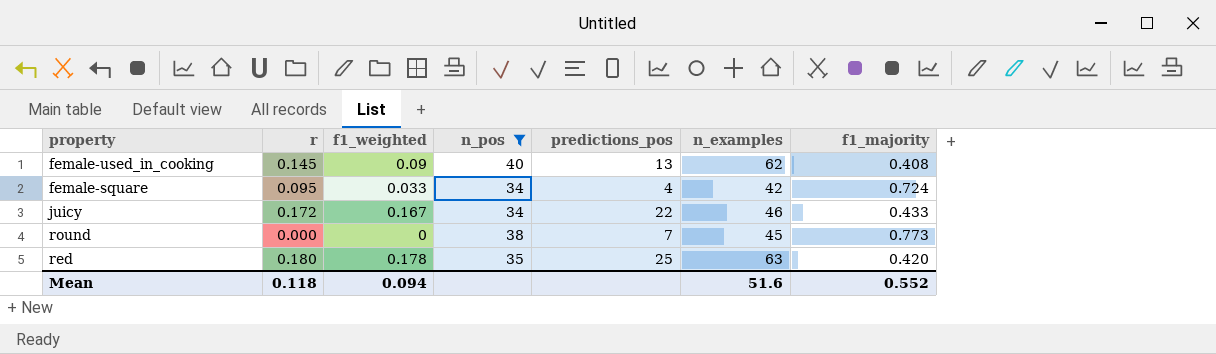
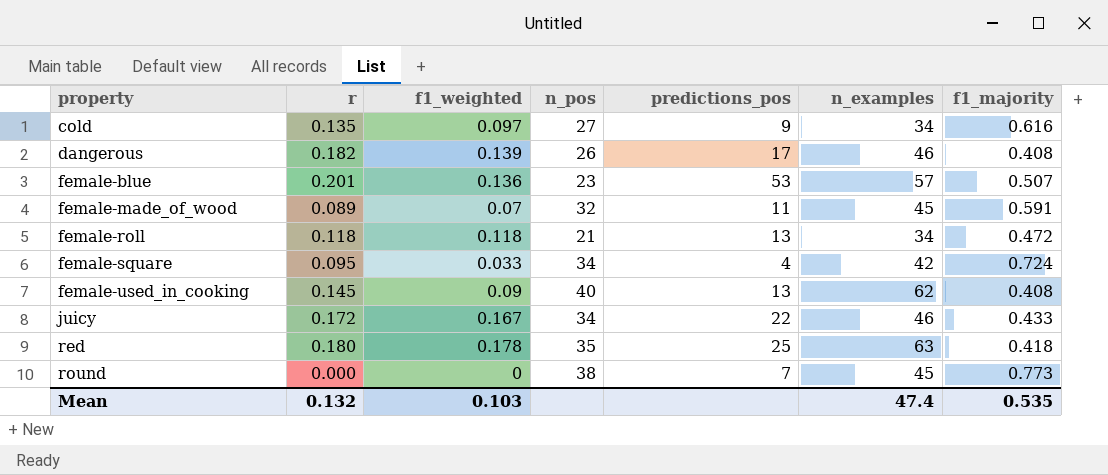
filter: n_pos >= 34 -> none
row order: none -> property ascending
red | f1_majority: 0.420 -> 0.418
Mean | r: 0.118 -> 0.132
Mean | f1_weighted: 0.094 -> 0.103
Mean | n_examples: 51.6 -> 47.4
Mean | f1_majority: 0.552 -> 0.535

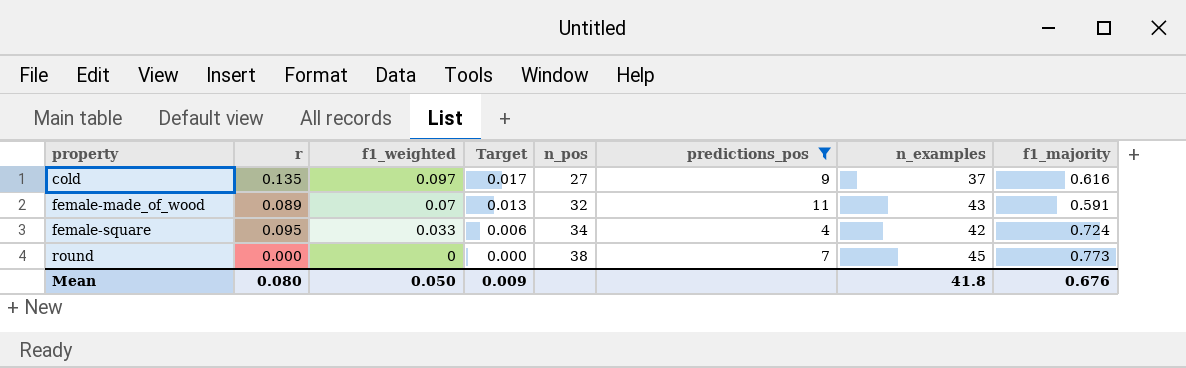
filter: none -> predictions_pos <= 11
column Target | formula: none -> [f1_weighted] * 0.18
cold | n_examples: 34 -> 37
female-made_of_wood | n_examples: 45 -> 43
Mean | r: 0.132 -> 0.080
Mean | f1_weighted: 0.103 -> 0.050
Mean | n_examples: 47.4 -> 41.8
Mean | f1_majority: 0.535 -> 0.676

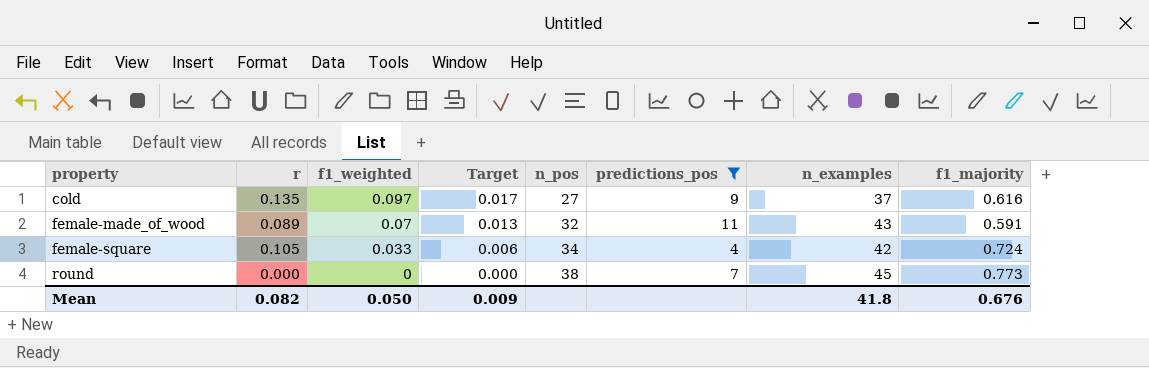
female-square | r: 0.095 -> 0.105
Mean | r: 0.080 -> 0.082

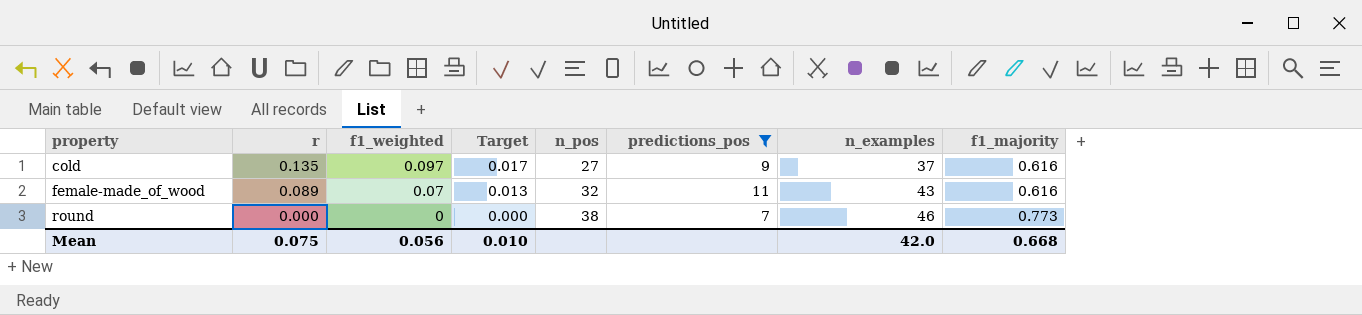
row female-square: 0.105 | 0.033 | 0.006 | 34 | 4 | 42 | 0.724 -> none
female-made_of_wood | f1_majority: 0.591 -> 0.616
round | n_examples: 45 -> 46
Mean | r: 0.082 -> 0.075
Mean | f1_weighted: 0.050 -> 0.056
Mean | Target: 0.009 -> 0.010
Mean | n_examples: 41.8 -> 42.0
Mean | f1_majority: 0.676 -> 0.668

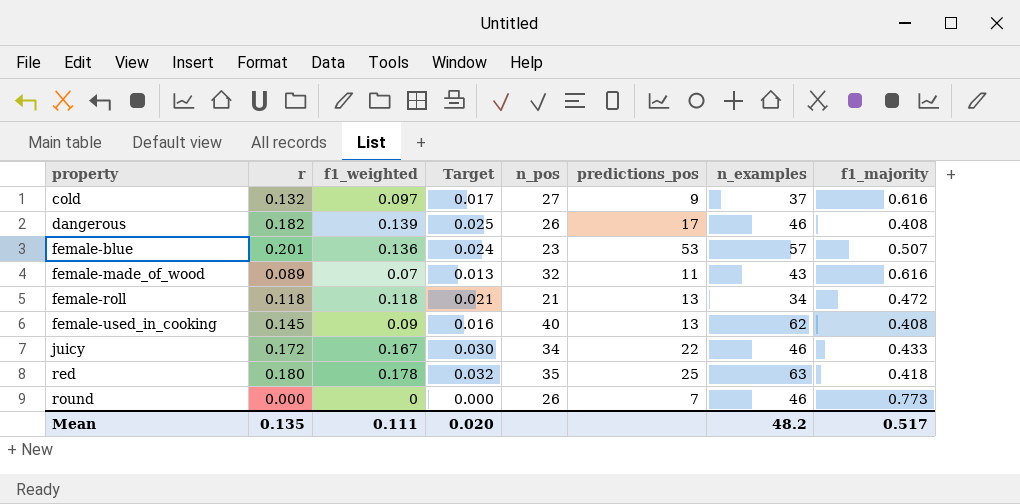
filter: predictions_pos <= 11 -> none
cold | r: 0.135 -> 0.132
round | n_pos: 38 -> 26
Mean | r: 0.075 -> 0.135
Mean | f1_weighted: 0.056 -> 0.111
Mean | Target: 0.010 -> 0.020
Mean | n_examples: 42.0 -> 48.2
Mean | f1_majority: 0.668 -> 0.517

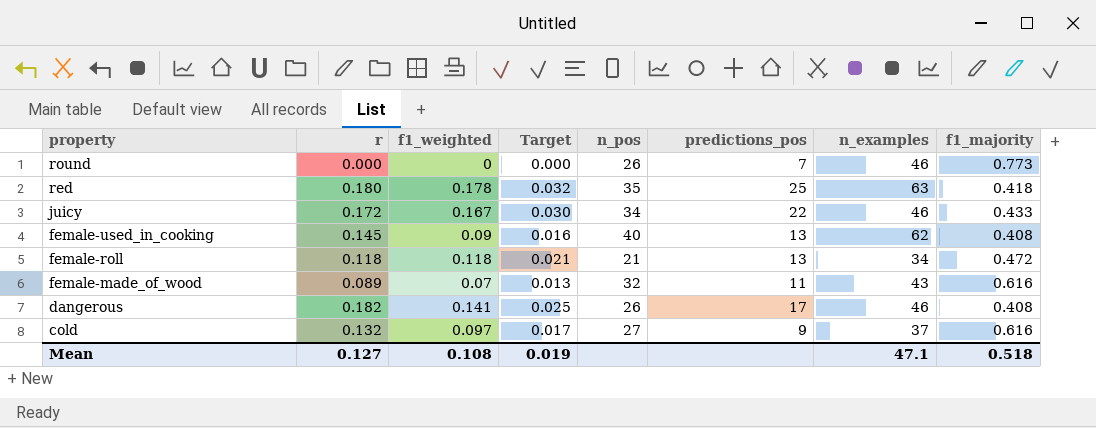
row order: property ascending -> property descending
row female-blue: 0.201 | 0.136 | 0.024 | 23 | 53 | 57 | 0.507 -> none
dangerous | f1_weighted: 0.139 -> 0.141
Mean | r: 0.135 -> 0.127
Mean | f1_weighted: 0.111 -> 0.108
Mean | Target: 0.020 -> 0.019
Mean | n_examples: 48.2 -> 47.1
Mean | f1_majority: 0.517 -> 0.518

